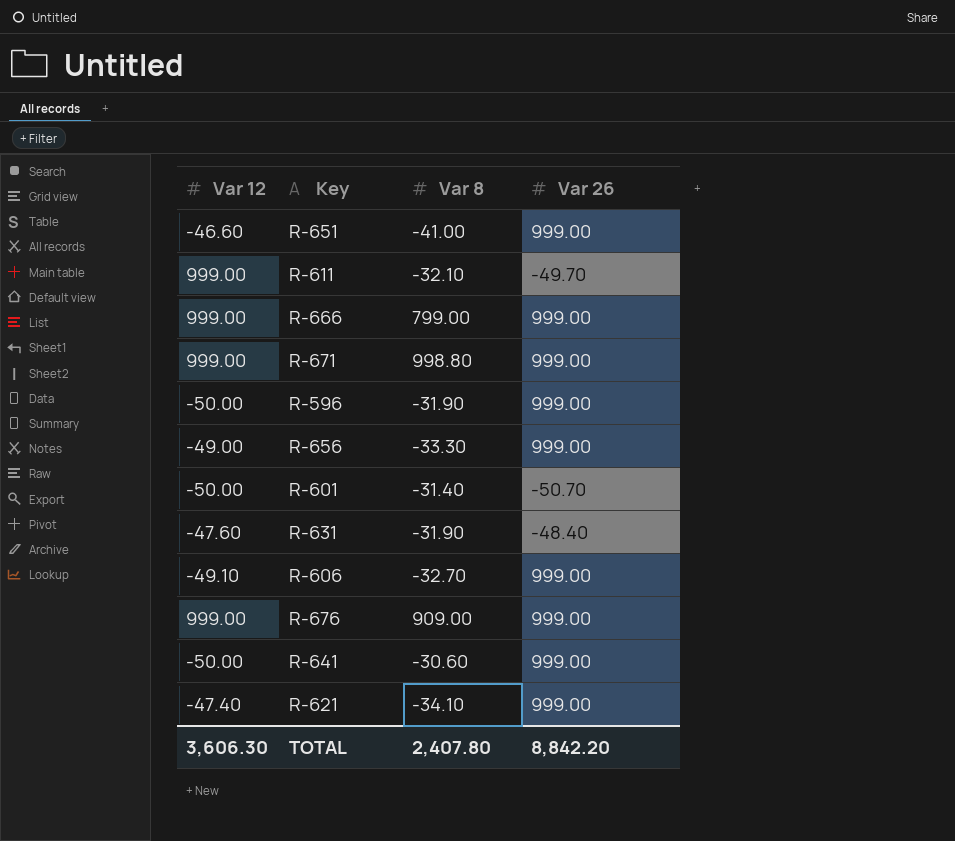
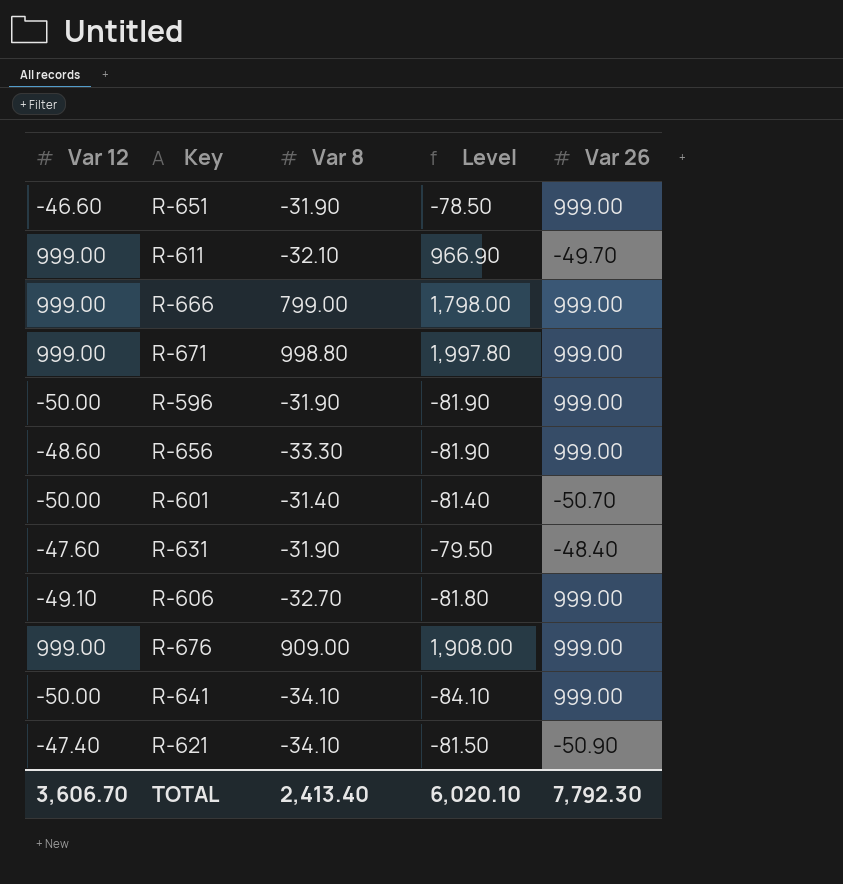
column Level | formula: none -> [Var 12] + [Var 8]
R-651 | Var 8: -41.00 -> -31.90
R-656 | Var 12: -49.00 -> -48.60
R-641 | Var 8: -30.60 -> -34.10
R-621 | Var 26: 999.00 -> -50.90
TOTAL | Var 12: 3,606.30 -> 3,606.70
TOTAL | Var 8: 2,407.80 -> 2,413.40
TOTAL | Var 26: 8,842.20 -> 7,792.30

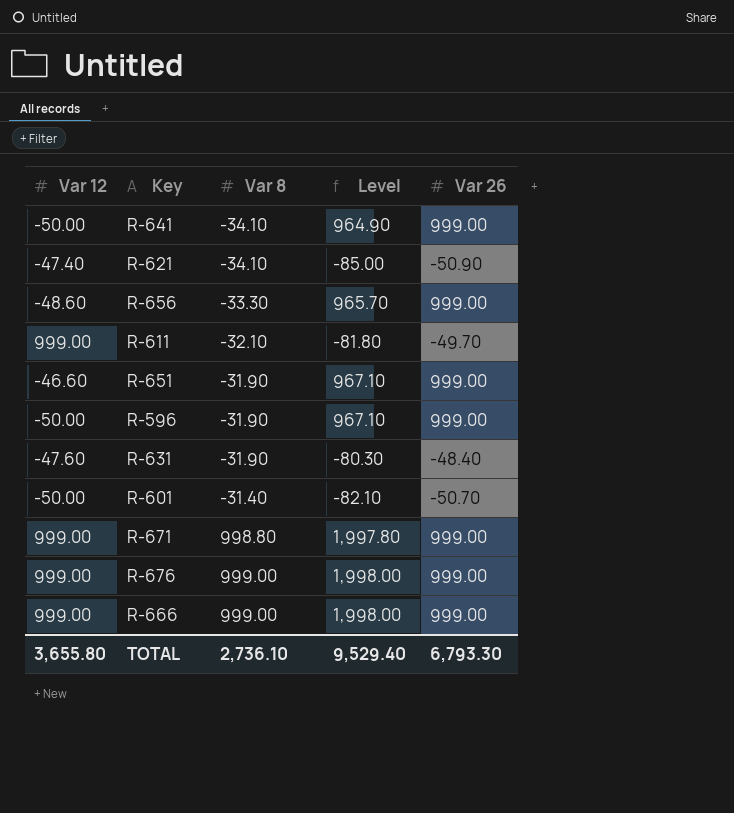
row order: none -> Var 8 ascending
column Level | formula: [Var 12] + [Var 8] -> [Var 8] + [Var 26]
row R-606: -49.10 | -32.70 | -81.80 | 999.00 -> none
R-676 | Var 8: 909.00 -> 999.00
R-666 | Var 8: 799.00 -> 999.00
TOTAL | Var 12: 3,606.70 -> 3,655.80
TOTAL | Var 8: 2,413.40 -> 2,736.10
TOTAL | Level: 6,020.10 -> 9,529.40
TOTAL | Var 26: 7,792.30 -> 6,793.30

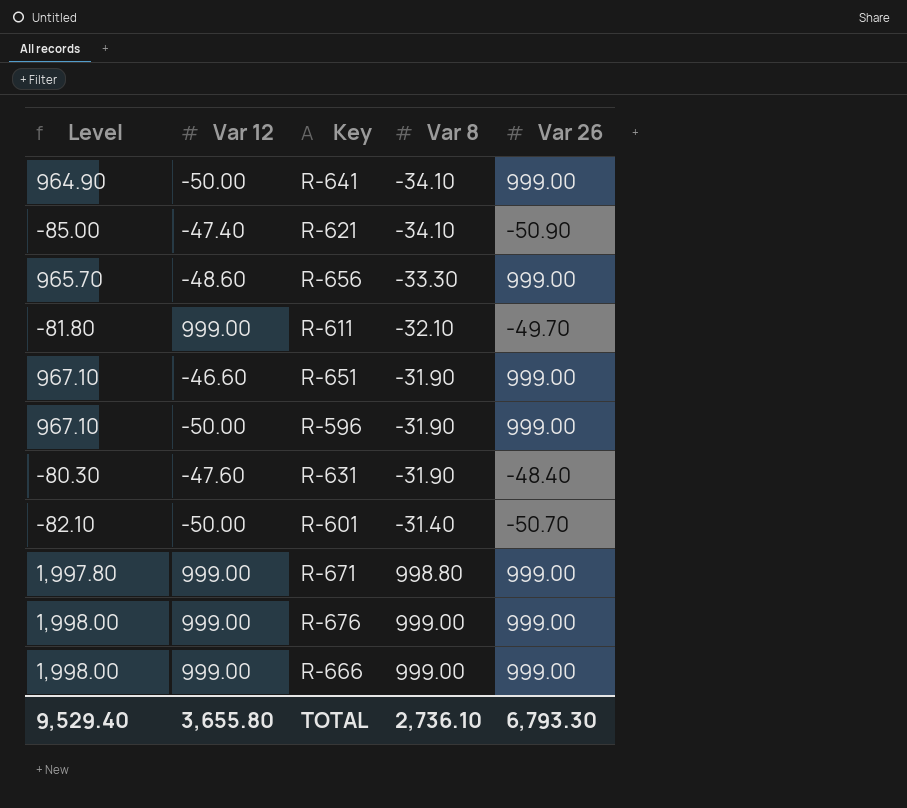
column Level | position: 4 -> 1

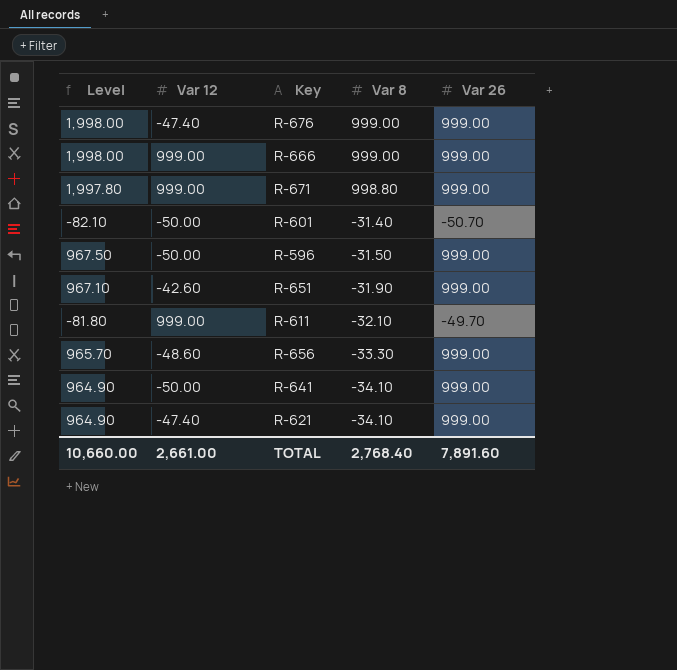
row order: Var 8 ascending -> Var 8 descending
row R-631: -80.30 | -47.60 | -31.90 | -48.40 -> none
R-676 | Var 12: 999.00 -> -47.40
R-596 | Level: 967.10 -> 967.50
R-596 | Var 8: -31.90 -> -31.50
R-651 | Var 12: -46.60 -> -42.60
R-621 | Level: -85.00 -> 964.90
R-621 | Var 26: -50.90 -> 999.00
TOTAL | Level: 9,529.40 -> 10,660.00
TOTAL | Var 12: 3,655.80 -> 2,661.00
TOTAL | Var 8: 2,736.10 -> 2,768.40
TOTAL | Var 26: 6,793.30 -> 7,891.60

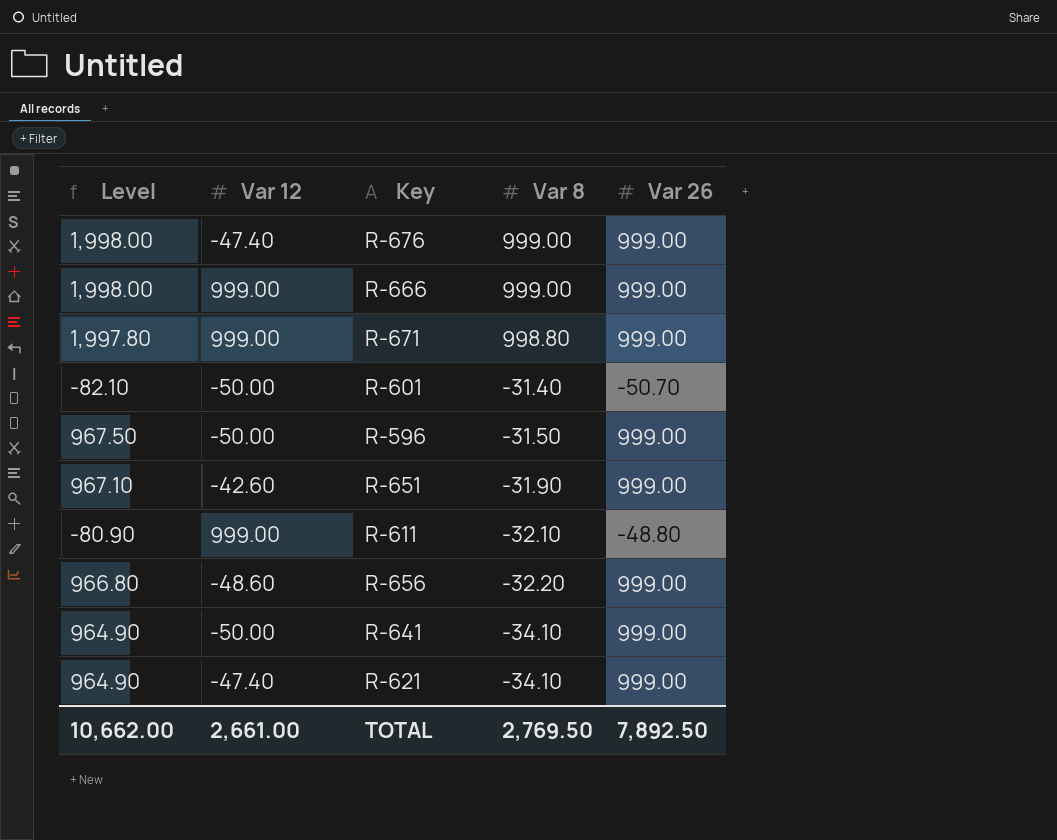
R-611 | Level: -81.80 -> -80.90
R-611 | Var 26: -49.70 -> -48.80
R-656 | Level: 965.70 -> 966.80
R-656 | Var 8: -33.30 -> -32.20
TOTAL | Level: 10,660.00 -> 10,662.00
TOTAL | Var 8: 2,768.40 -> 2,769.50
TOTAL | Var 26: 7,891.60 -> 7,892.50

